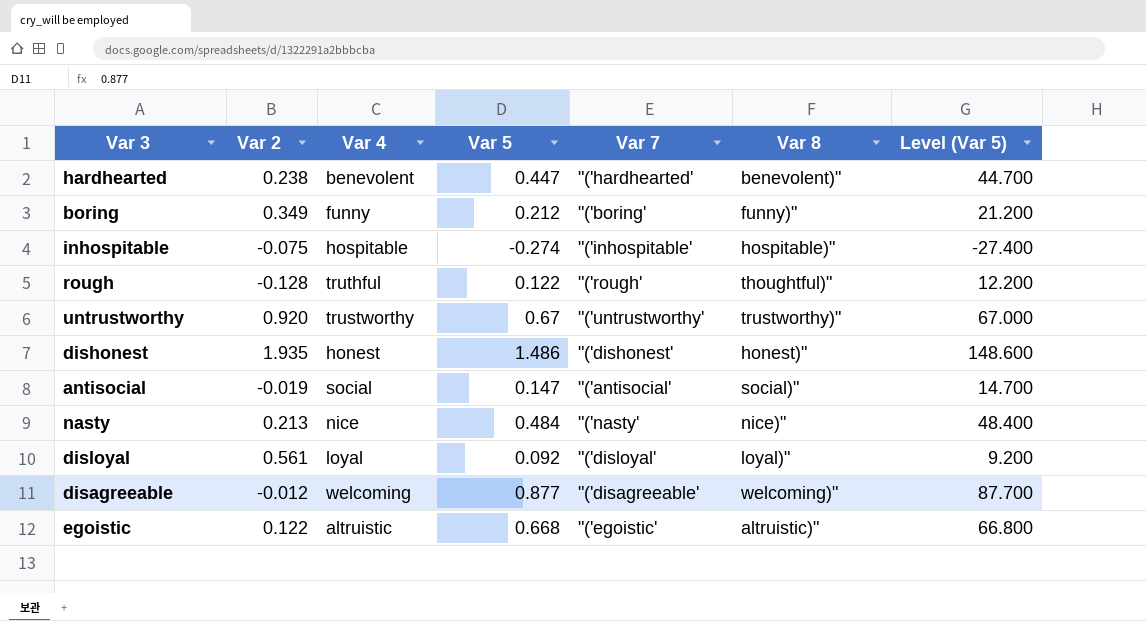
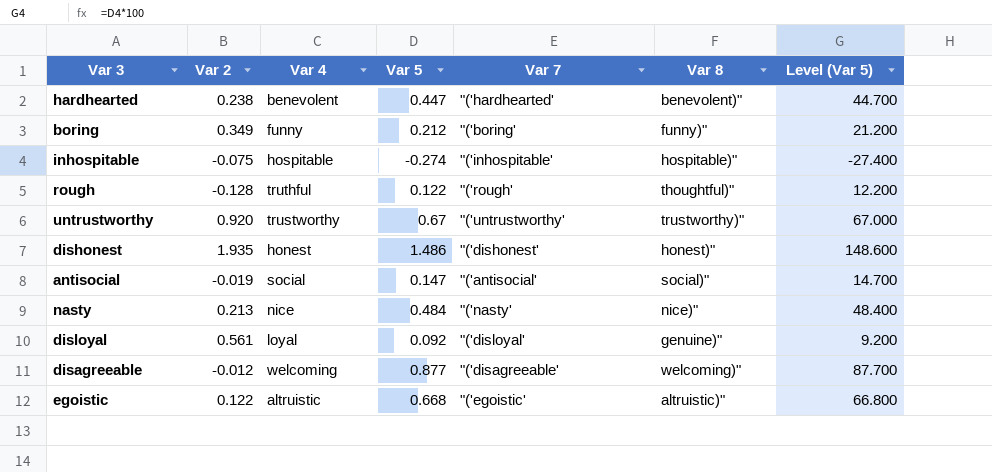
disloyal | Var 8: loyal)" -> genuine)"

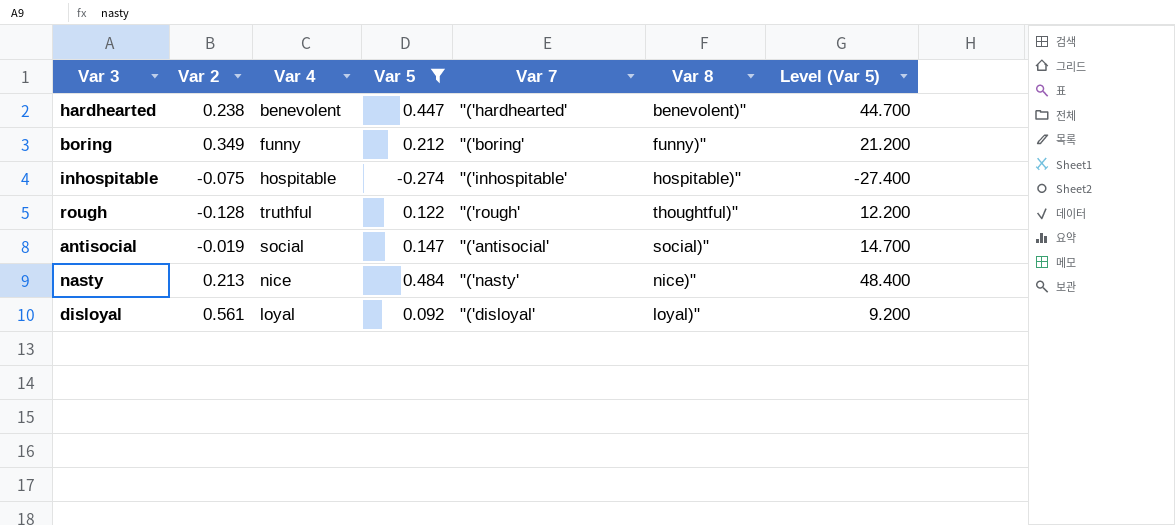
filter: none -> Var 5 <= 0.484
disloyal | Var 8: genuine)" -> loyal)"

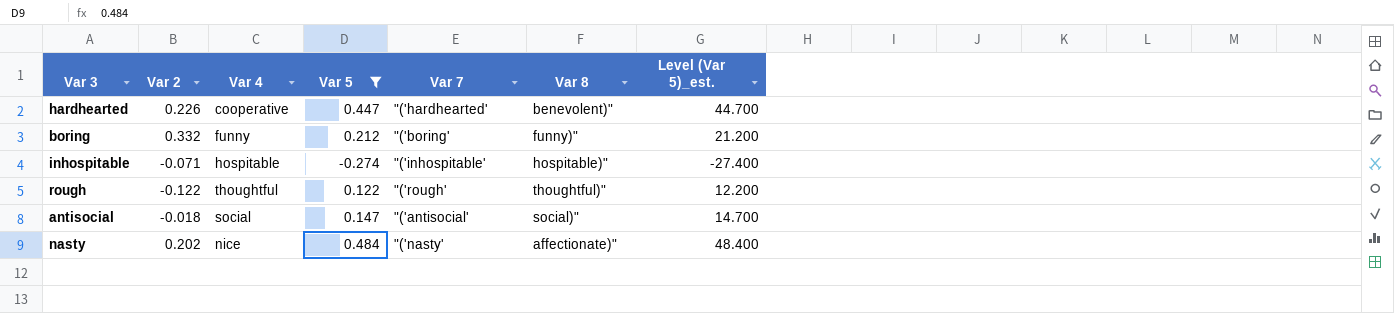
column name: Level (Var 5) -> Level (Var 5)_est.
row disloyal: 0.561 | loyal | 0.092 | "('disloyal' | loyal)" | 9.200 -> none
hardhearted | Var 2: 0.238 -> 0.226
hardhearted | Var 4: benevolent -> cooperative
boring | Var 2: 0.349 -> 0.332
inhospitable | Var 2: -0.075 -> -0.071
rough | Var 2: -0.128 -> -0.122
rough | Var 4: truthful -> thoughtful
antisocial | Var 2: -0.019 -> -0.018
nasty | Var 2: 0.213 -> 0.202
nasty | Var 8: nice)" -> affectionate)"

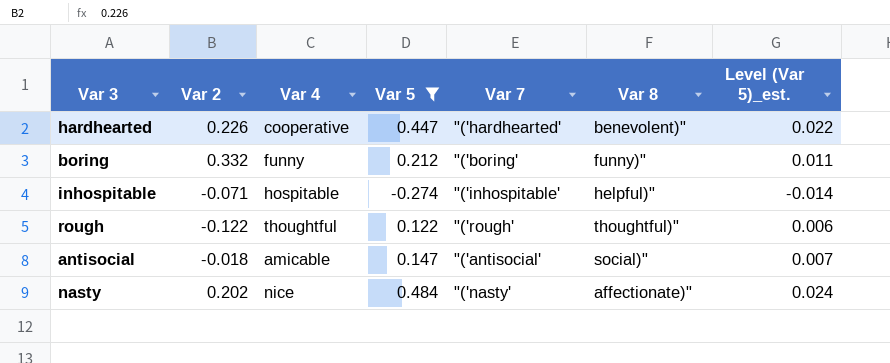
column Level (Var 5)_est. | formula: [Var 5] * 100 -> [Var 5] * 0.05
inhospitable | Var 8: hospitable)" -> helpful)"
antisocial | Var 4: social -> amicable

